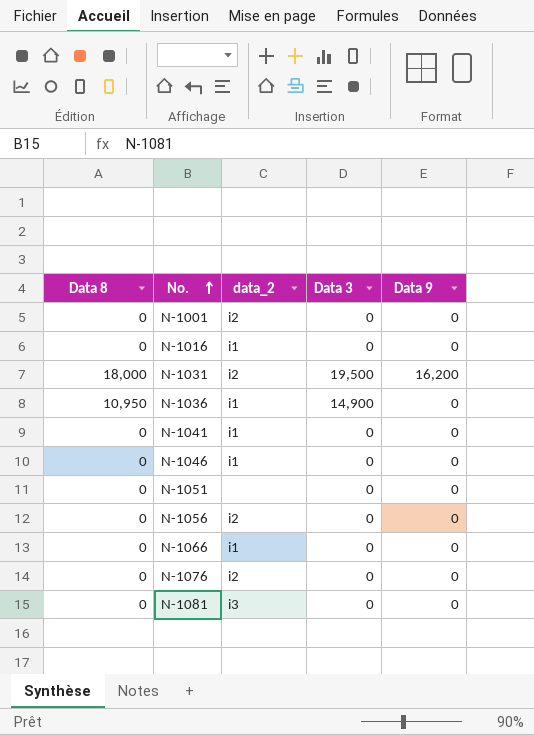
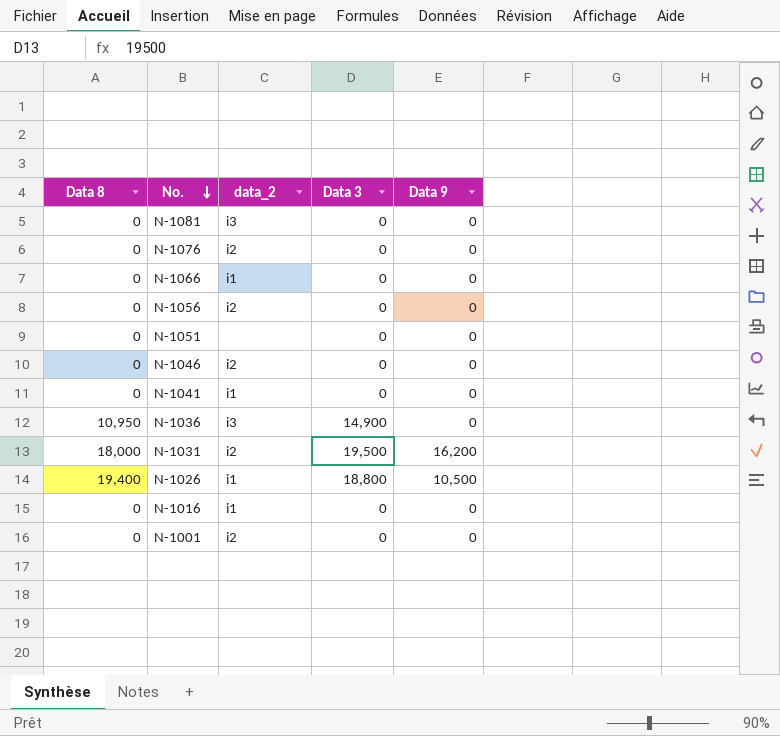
row order: No. ascending -> No. descending
N-1046 | data_2: i1 -> i2
N-1036 | data_2: i1 -> i3
row N-1026: none -> 19,400 | i1 | 18,800 | 10,500

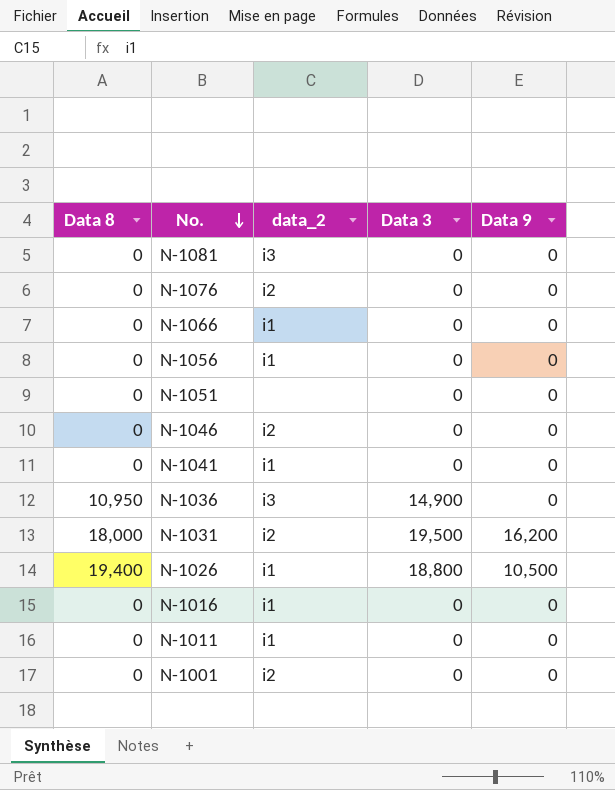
N-1056 | data_2: i2 -> i1
row N-1011: none -> 0 | i1 | 0 | 0

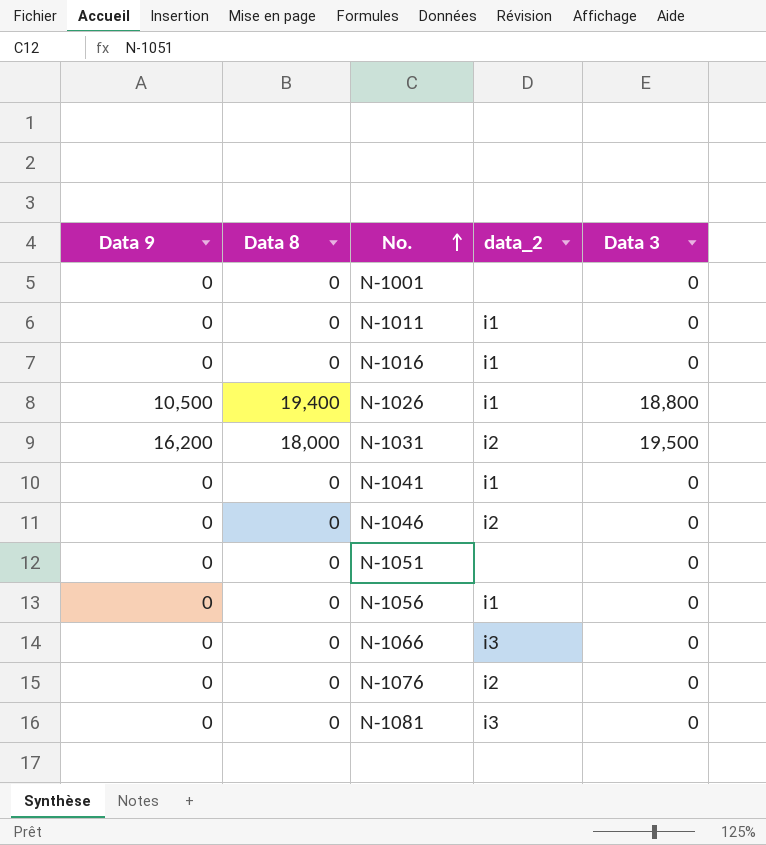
row order: No. descending -> No. ascending
column Data 9 | position: 5 -> 1
row N-1036: 10,950 | i3 | 14,900 | 0 -> none
N-1001 | data_2: i2 -> none
N-1066 | data_2: i1 -> i3

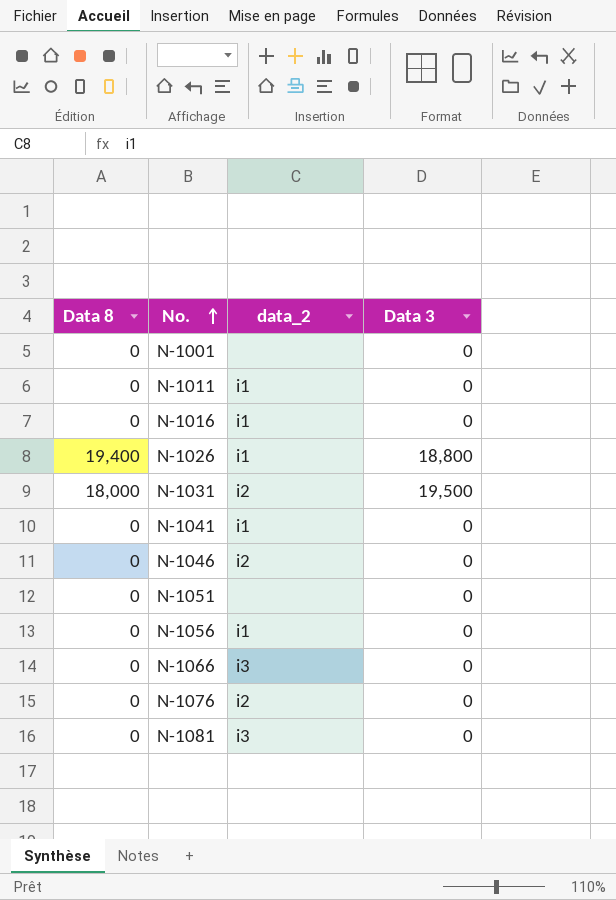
column Data 9 | position: 1 -> none

